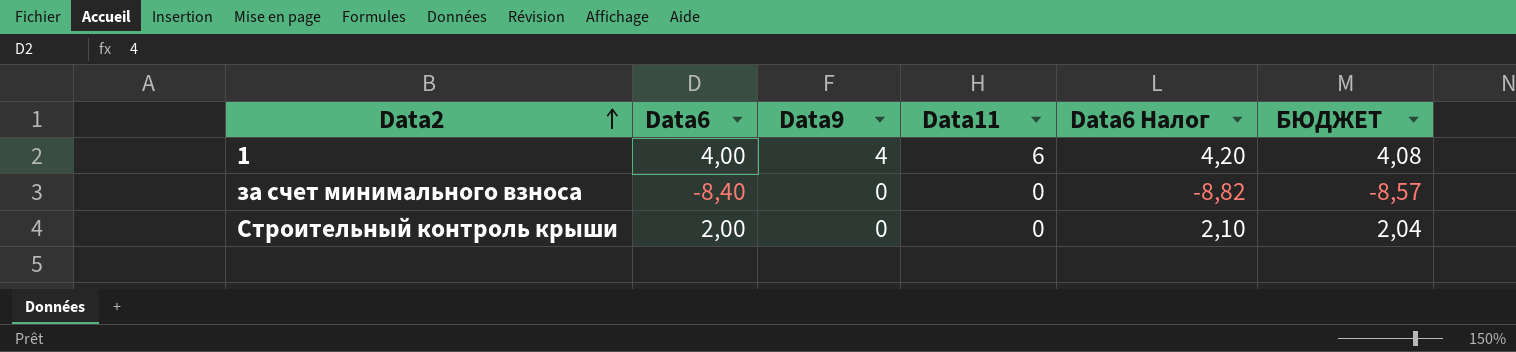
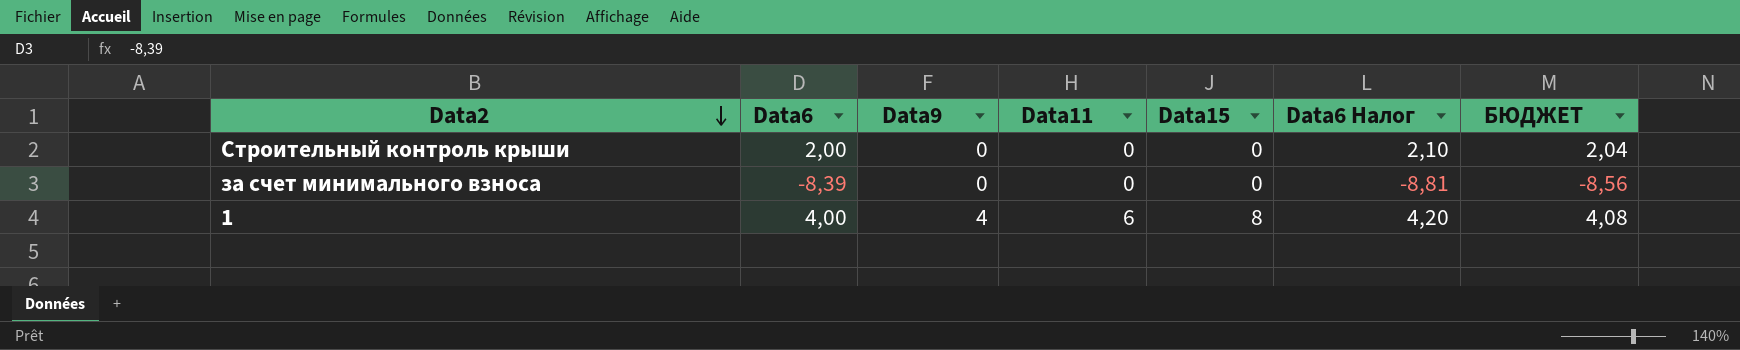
row order: Data2 ascending -> Data2 descending
column Data15 | position: none -> 5
за счет минимального взноса | Data6: -8,40 -> -8,39
за счет минимального взноса | Data6 Налог: -8,82 -> -8,81
за счет минимального взноса | БЮДЖЕТ: -8,57 -> -8,56

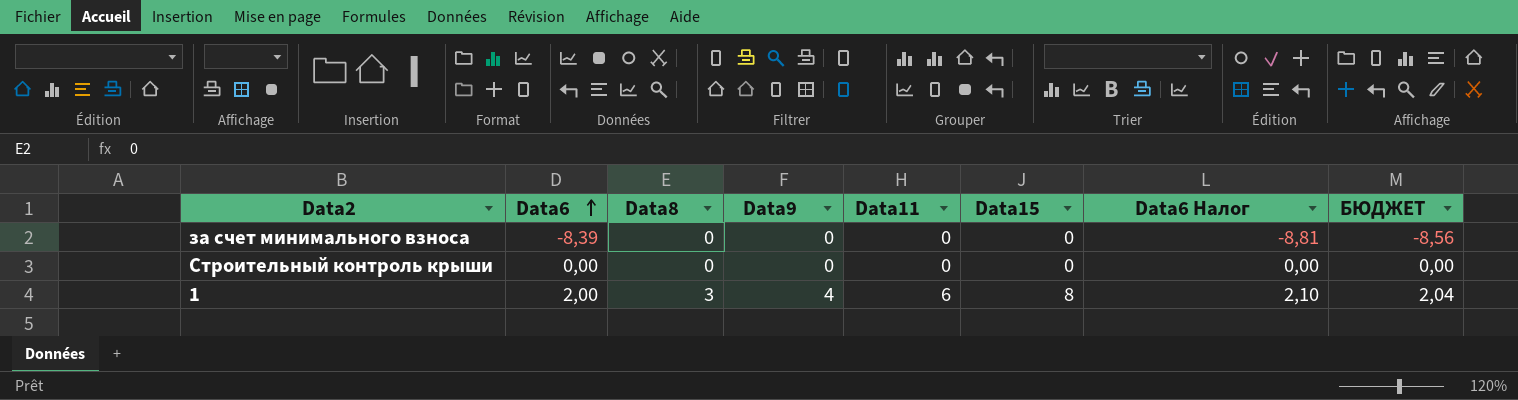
row order: Data2 descending -> Data6 ascending
column Data8 | position: none -> 3
Строительный контроль крыши | Data6: 2,00 -> 0,00
Строительный контроль крыши | Data6 Налог: 2,10 -> 0,00
Строительный контроль крыши | БЮДЖЕТ: 2,04 -> 0,00
1 | Data6: 4,00 -> 2,00
1 | Data6 Налог: 4,20 -> 2,10
1 | БЮДЖЕТ: 4,08 -> 2,04

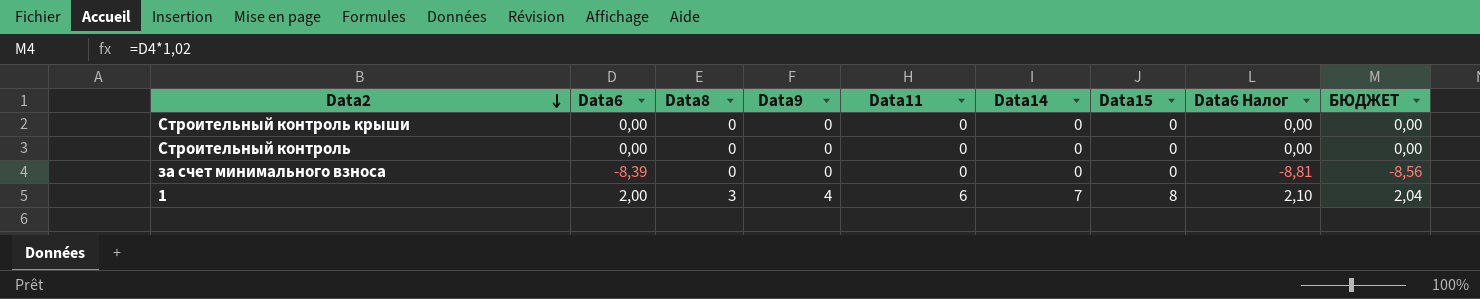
row order: Data6 ascending -> Data2 descending
column Data14 | position: none -> 6
row Строительный контроль: none -> 0,00 | 0 | 0 | 0 | 0 | 0 | 0,00 | 0,00

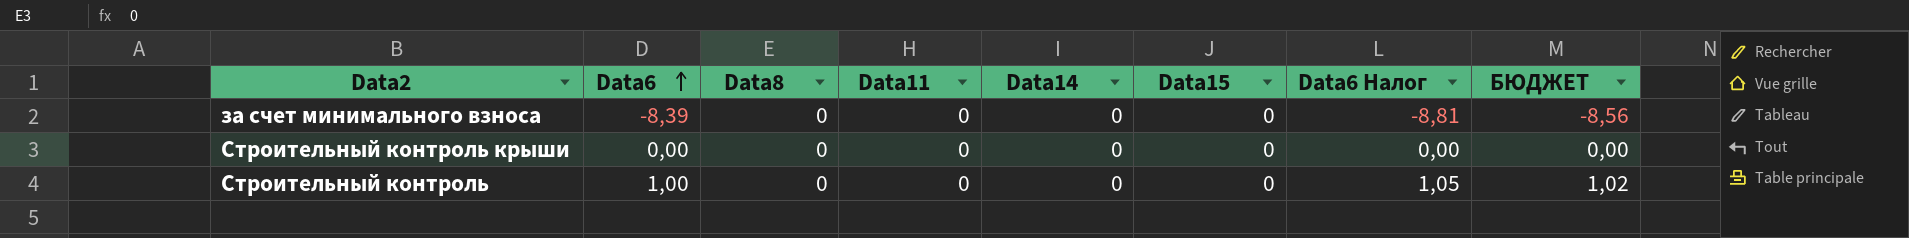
row order: Data2 descending -> Data6 ascending
column Data9 | position: 4 -> none
row 1: 2,00 | 3 | 4 | 6 | 7 | 8 | 2,10 | 2,04 -> none
Строительный контроль | Data6: 0,00 -> 1,00
Строительный контроль | Data6 Налог: 0,00 -> 1,05
Строительный контроль | БЮДЖЕТ: 0,00 -> 1,02

